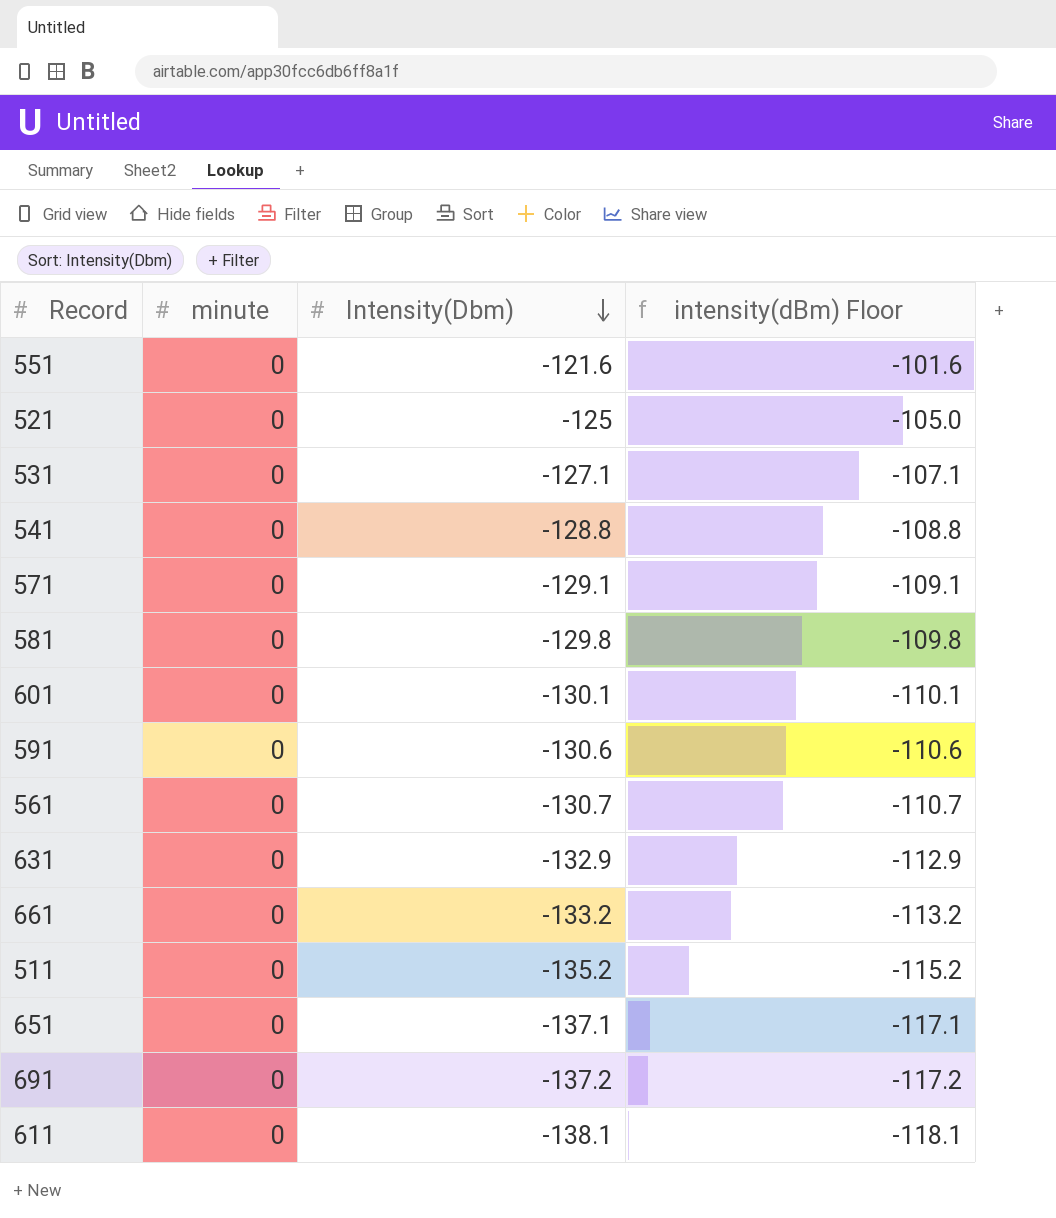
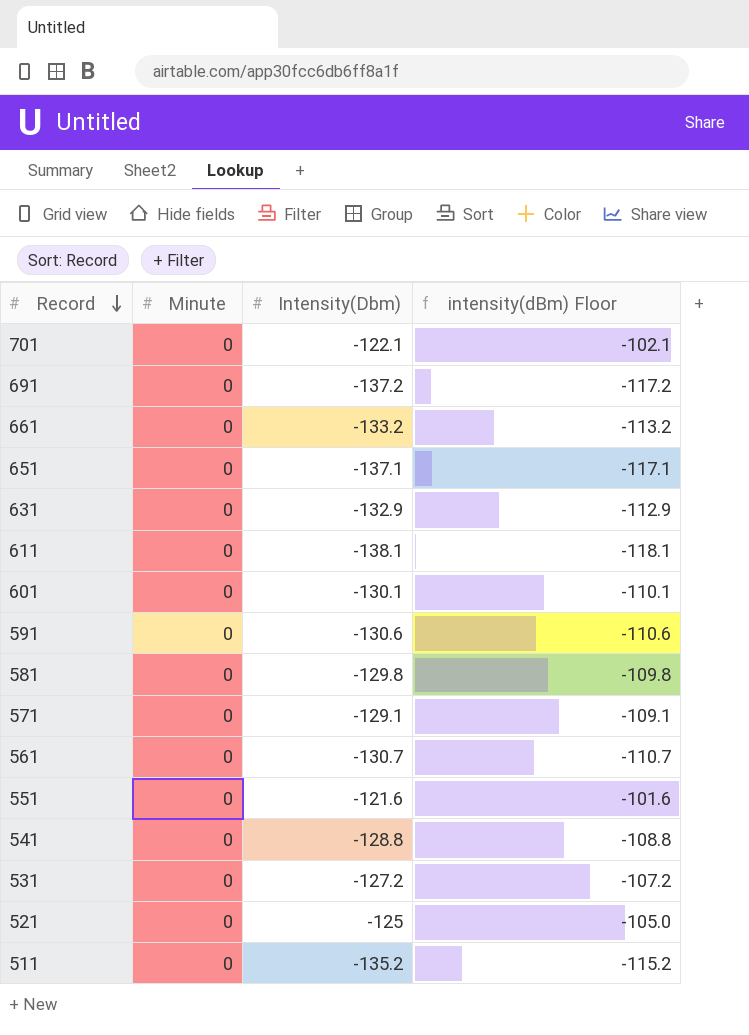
row order: Intensity(Dbm) descending -> Record descending
column name: minute -> Minute
row 701: none -> 0 | -122.1 | -102.1
531 | Intensity(Dbm): -127.1 -> -127.2
531 | intensity(dBm) Floor: -107.1 -> -107.2

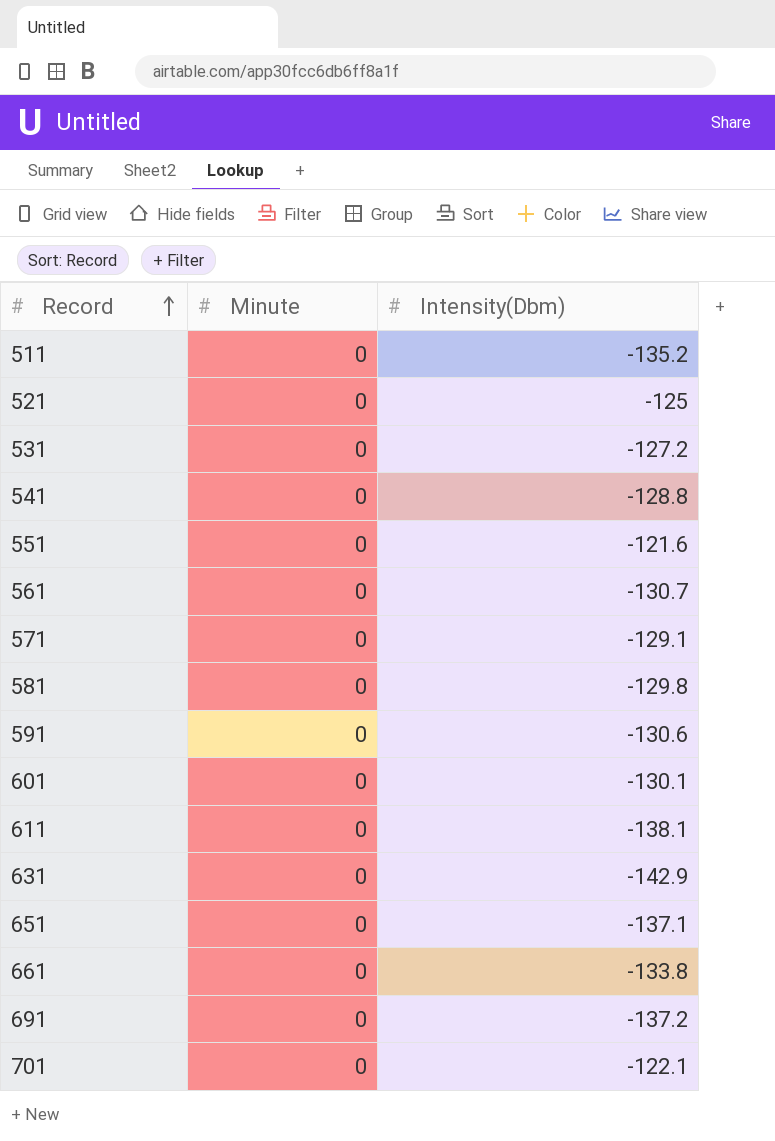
row order: Record descending -> Record ascending
column intensity(dBm) Floor | formula: [Intensity(Dbm)] + 20 -> none
631 | Intensity(Dbm): -132.9 -> -142.9
661 | Intensity(Dbm): -133.2 -> -133.8

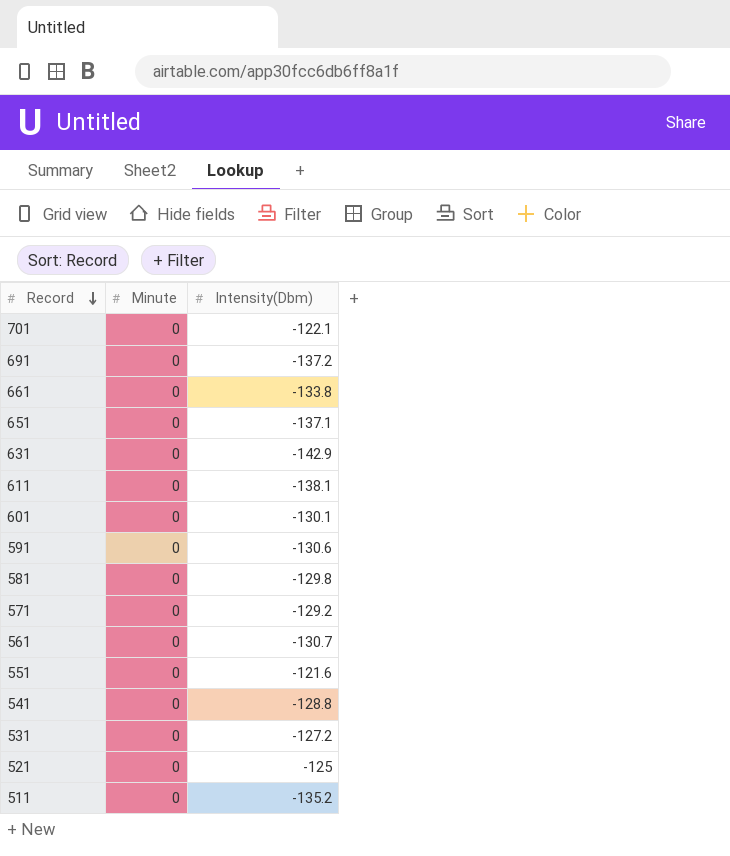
row order: Record ascending -> Record descending
571 | Intensity(Dbm): -129.1 -> -129.2

